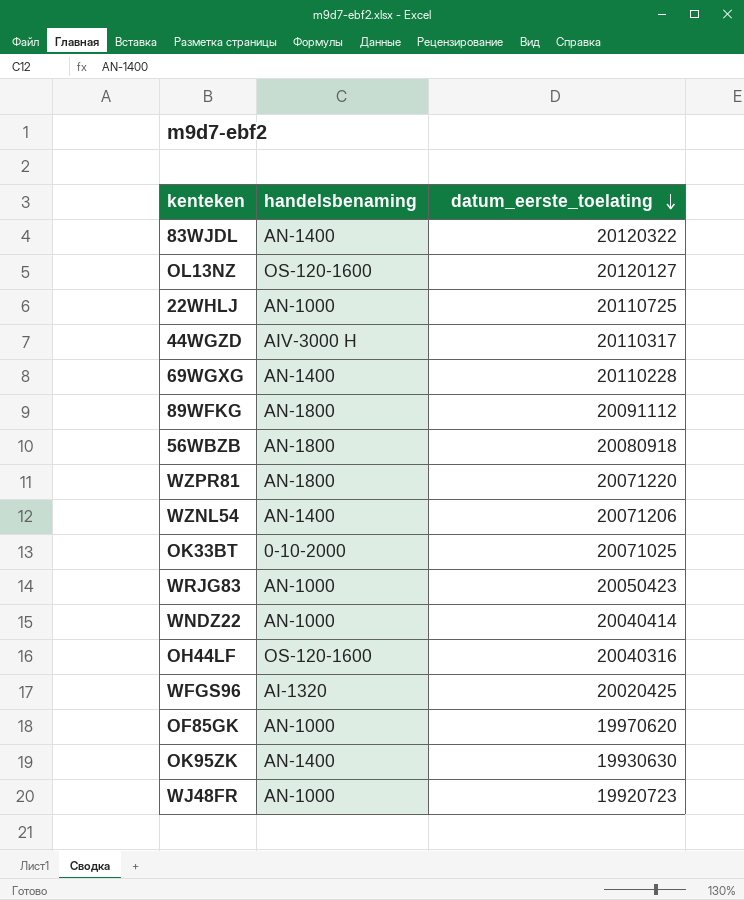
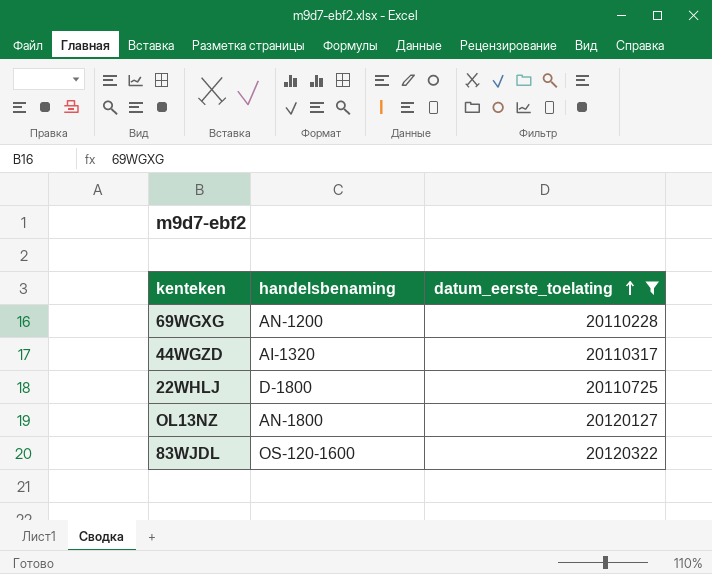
filter: none -> datum_eerste_toelating >= 20110228
row order: datum_eerste_toelating descending -> datum_eerste_toelating ascending
69WGXG | handelsbenaming: AN-1400 -> AN-1200
44WGZD | handelsbenaming: AIV-3000 H -> AI-1320
22WHLJ | handelsbenaming: AN-1000 -> D-1800
OL13NZ | handelsbenaming: OS-120-1600 -> AN-1800
83WJDL | handelsbenaming: AN-1400 -> OS-120-1600

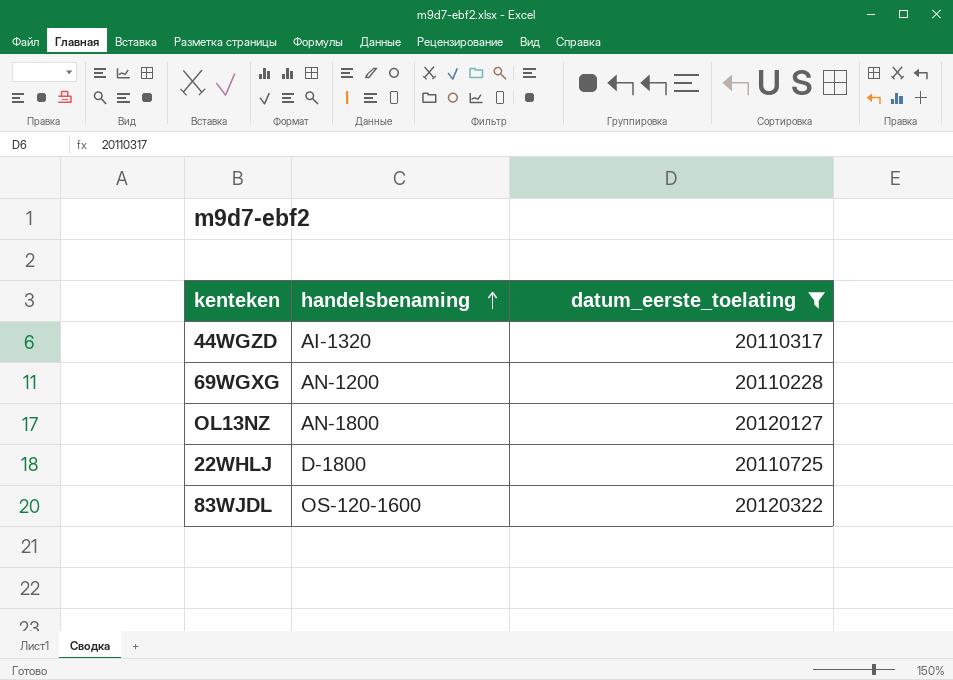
row order: datum_eerste_toelating ascending -> handelsbenaming ascending

